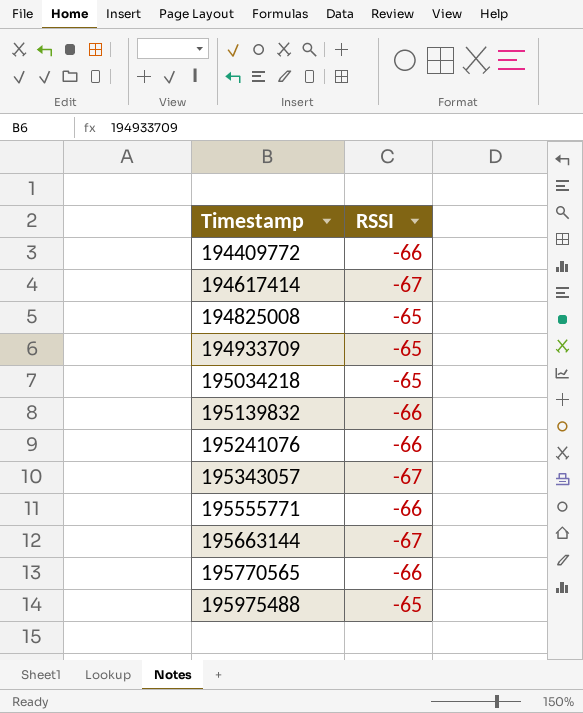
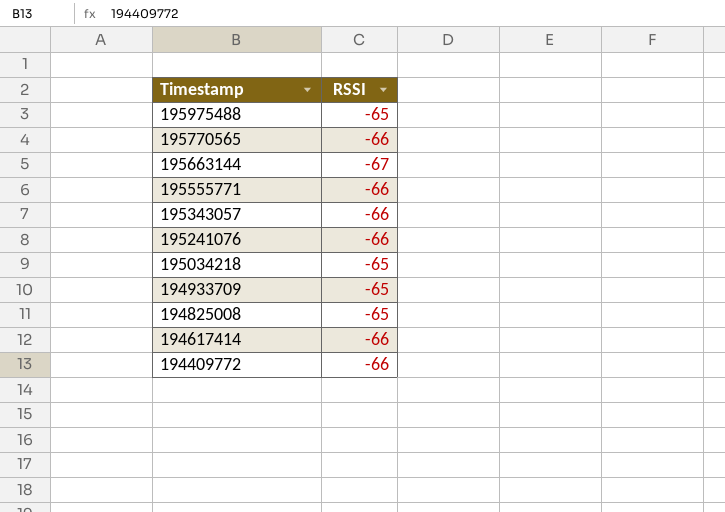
row order: Timestamp ascending -> Timestamp descending
row 195139832: -66 -> none
195343057 | RSSI: -67 -> -66
194617414 | RSSI: -67 -> -66

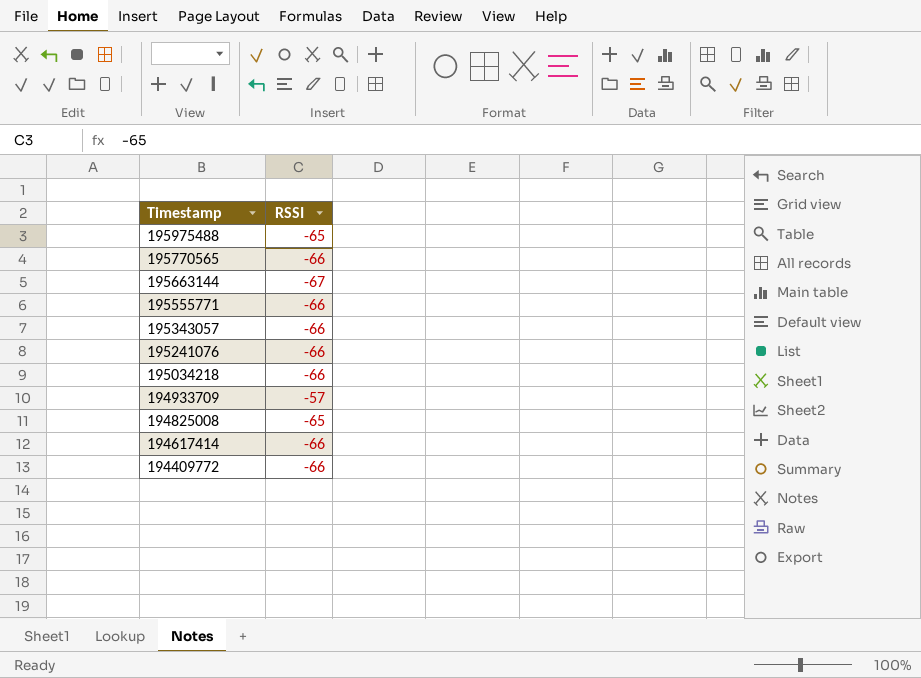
195034218 | RSSI: -65 -> -66
194933709 | RSSI: -65 -> -57

